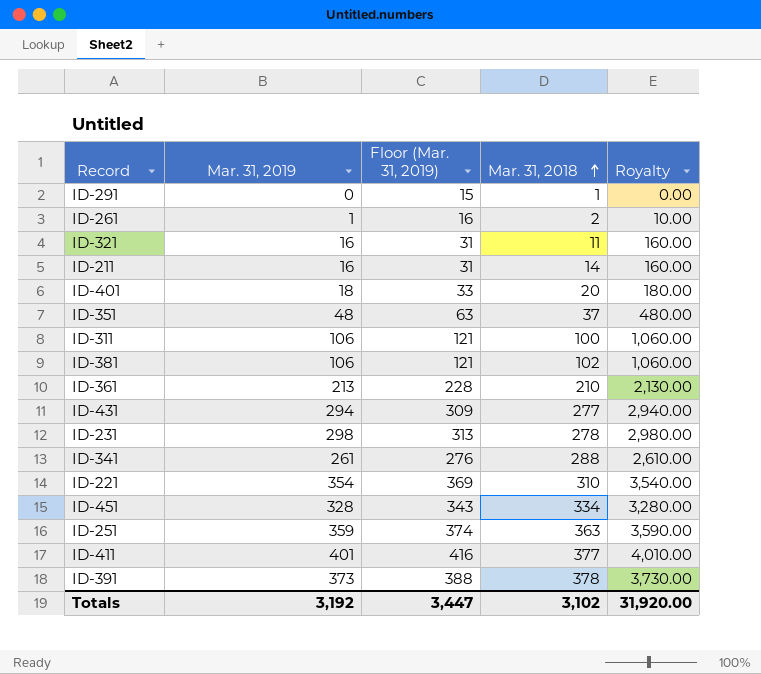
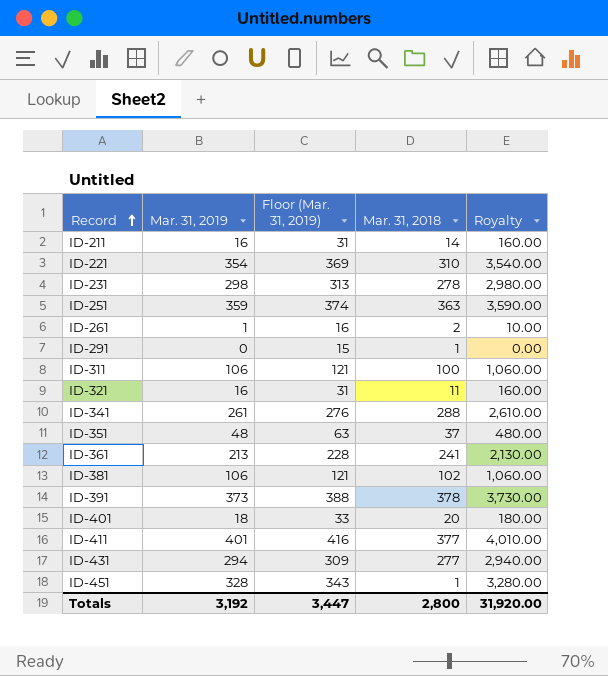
row order: Mar. 31, 2018 ascending -> Record ascending
ID-361 | Mar. 31, 2018: 210 -> 241
ID-451 | Mar. 31, 2018: 334 -> 1
Totals | Mar. 31, 2018: 3,102 -> 2,800

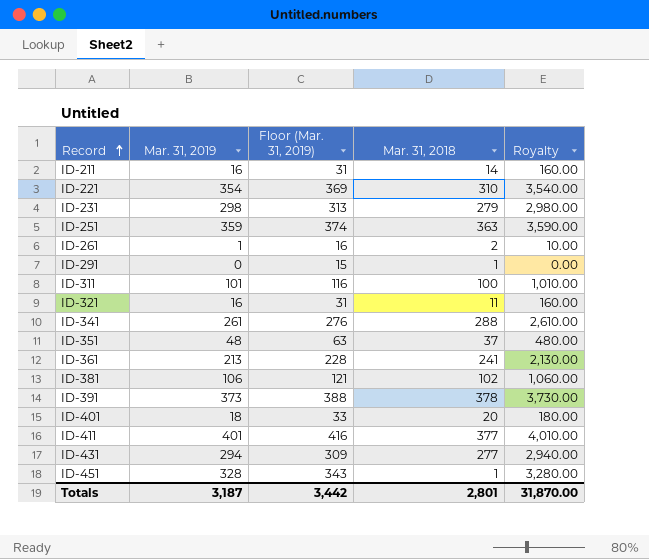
ID-231 | Mar. 31, 2018: 278 -> 279
ID-311 | Mar. 31, 2019: 106 -> 101
ID-311 | Floor (Mar. 31, 2019): 121 -> 116
ID-311 | Royalty: 1,060.00 -> 1,010.00
Totals | Mar. 31, 2019: 3,192 -> 3,187
Totals | Floor (Mar. 31, 2019): 3,447 -> 3,442
Totals | Mar. 31, 2018: 2,800 -> 2,801
Totals | Royalty: 31,920.00 -> 31,870.00

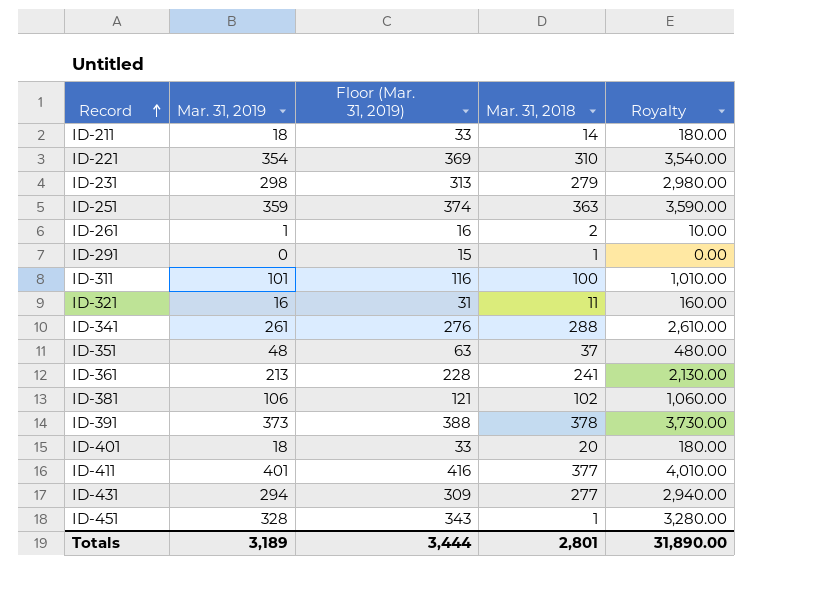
ID-211 | Mar. 31, 2019: 16 -> 18
ID-211 | Floor (Mar. 31, 2019): 31 -> 33
ID-211 | Royalty: 160.00 -> 180.00
Totals | Mar. 31, 2019: 3,187 -> 3,189
Totals | Floor (Mar. 31, 2019): 3,442 -> 3,444
Totals | Royalty: 31,870.00 -> 31,890.00

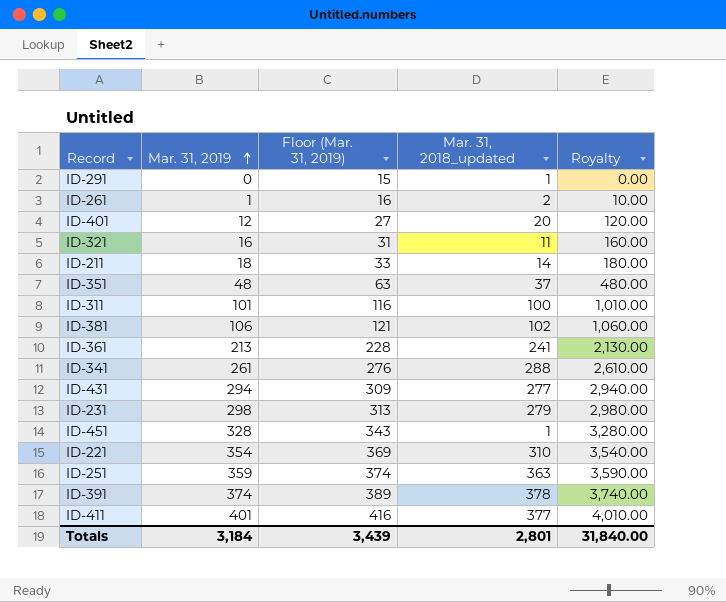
row order: Record ascending -> Mar. 31, 2019 ascending
column name: Mar. 31, 2018 -> Mar. 31, 2018_updated
ID-401 | Mar. 31, 2019: 18 -> 12
ID-401 | Floor (Mar. 31, 2019): 33 -> 27
ID-401 | Royalty: 180.00 -> 120.00
ID-391 | Mar. 31, 2019: 373 -> 374
ID-391 | Floor (Mar. 31, 2019): 388 -> 389
ID-391 | Royalty: 3,730.00 -> 3,740.00
Totals | Mar. 31, 2019: 3,189 -> 3,184
Totals | Floor (Mar. 31, 2019): 3,444 -> 3,439
Totals | Royalty: 31,890.00 -> 31,840.00

